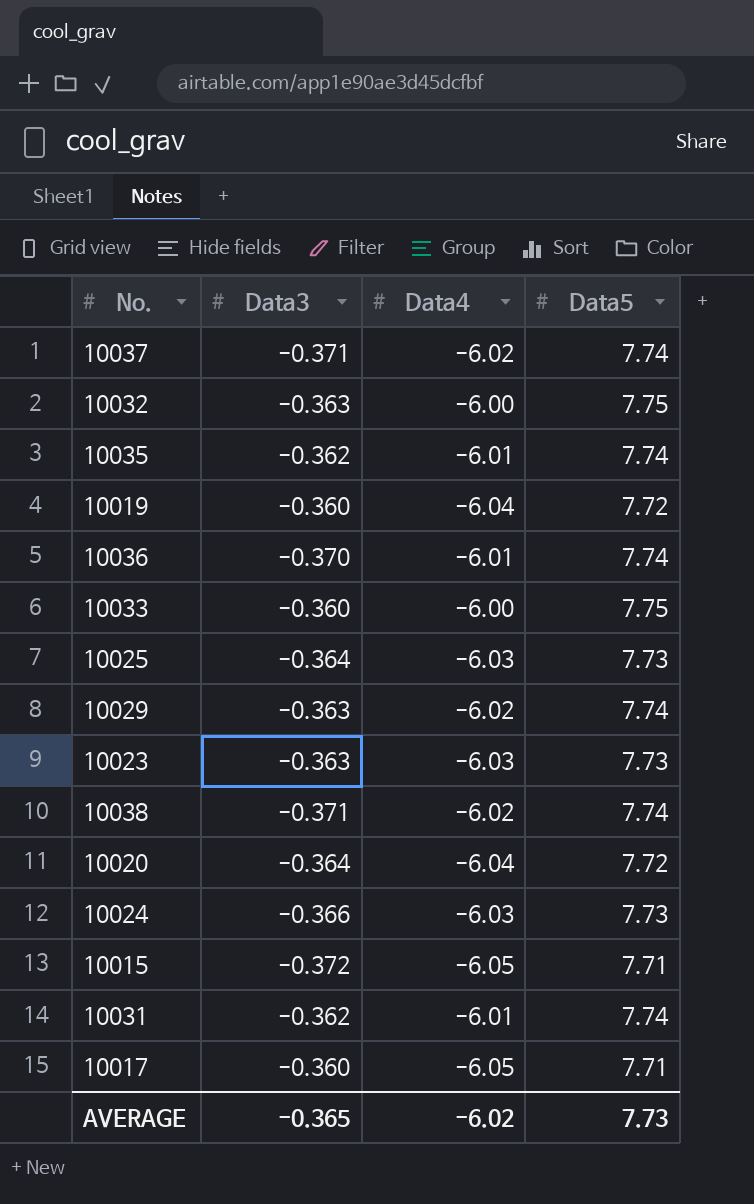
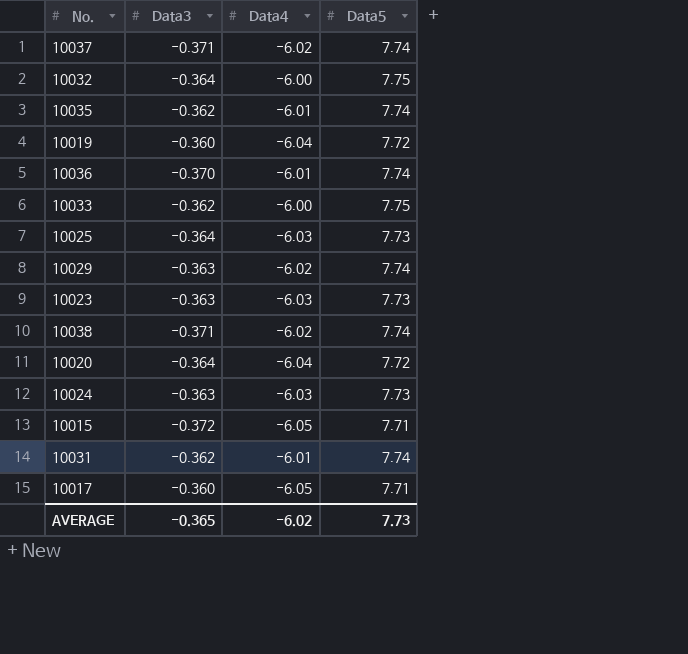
10032 | Data3: -0.363 -> -0.364
10033 | Data3: -0.360 -> -0.362
10024 | Data3: -0.366 -> -0.363

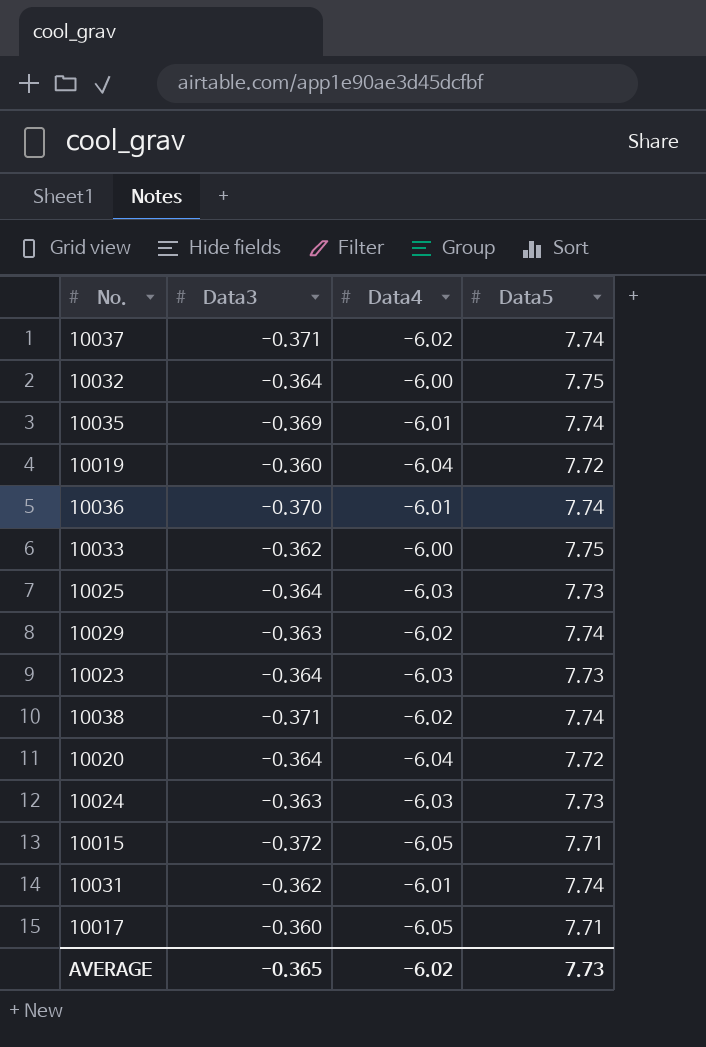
10035 | Data3: -0.362 -> -0.369
10023 | Data3: -0.363 -> -0.364

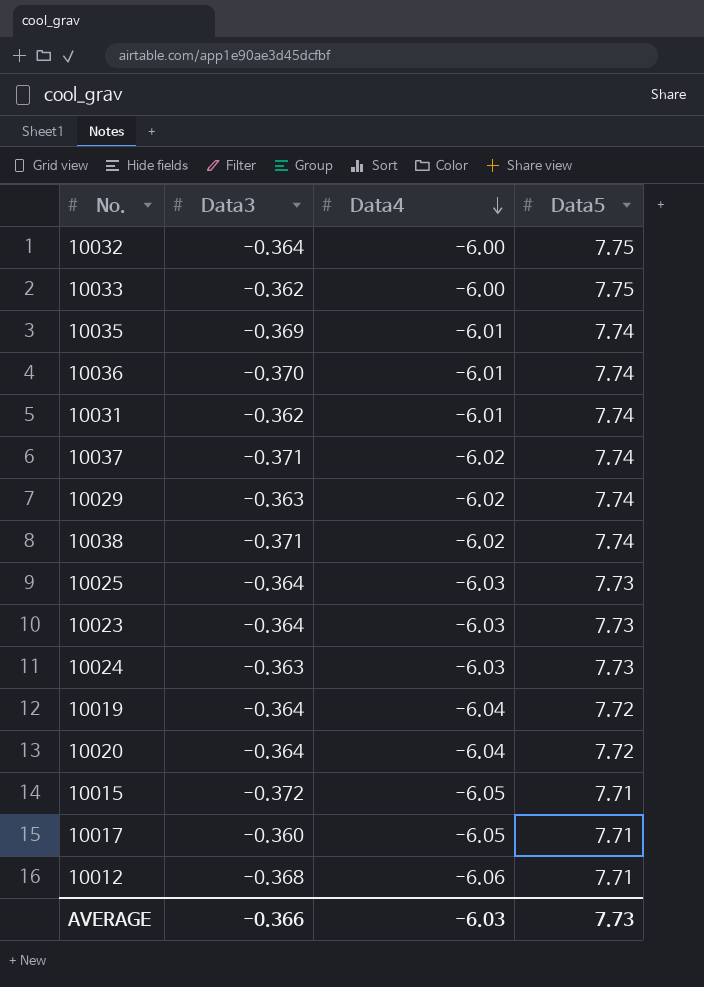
row order: none -> Data4 descending
10019 | Data3: -0.360 -> -0.364
row 10012: none -> -0.368 | -6.06 | 7.71
AVERAGE | Data3: -0.365 -> -0.366
AVERAGE | Data4: -6.02 -> -6.03

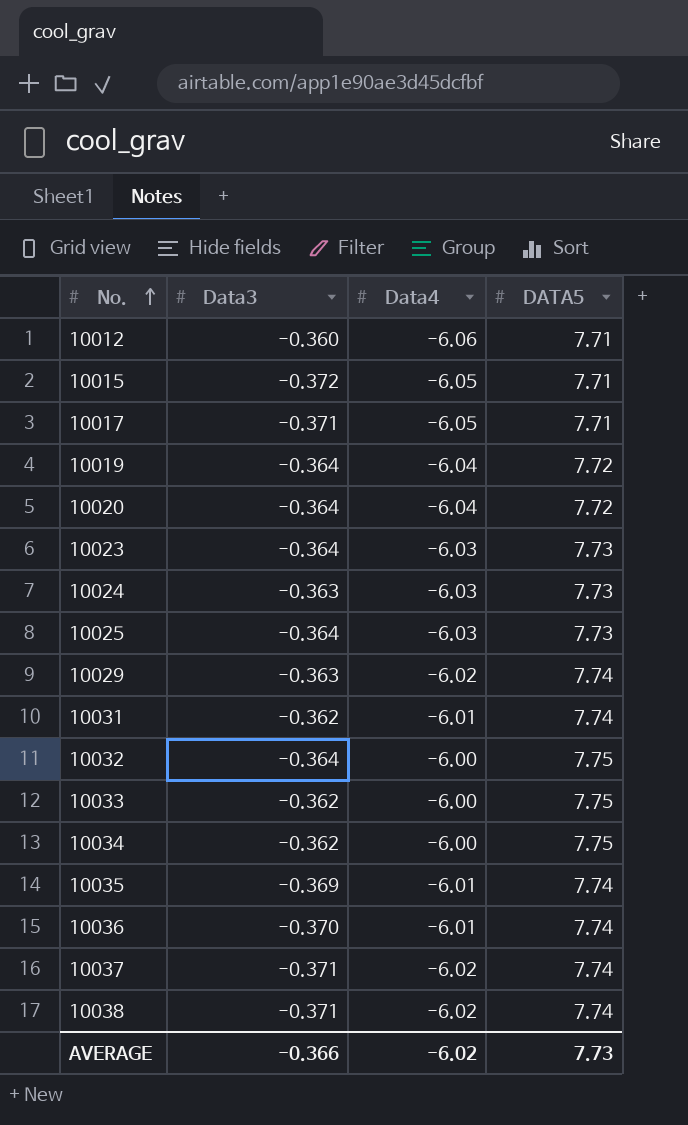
row order: Data4 descending -> No. ascending
column name: Data5 -> DATA5
10012 | Data3: -0.368 -> -0.360
10017 | Data3: -0.360 -> -0.371
row 10034: none -> -0.362 | -6.00 | 7.75
AVERAGE | Data4: -6.03 -> -6.02

